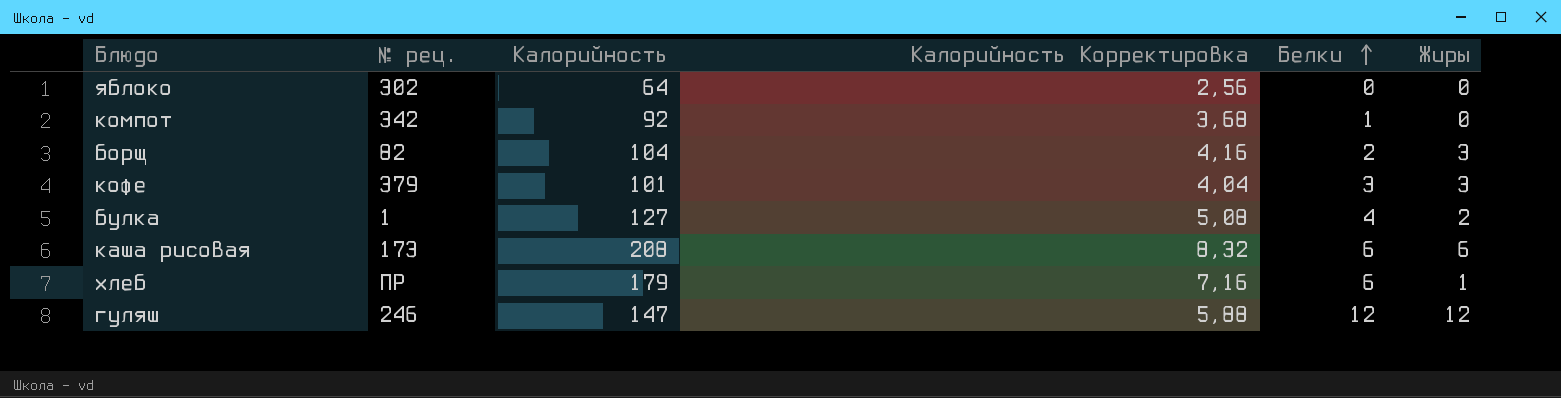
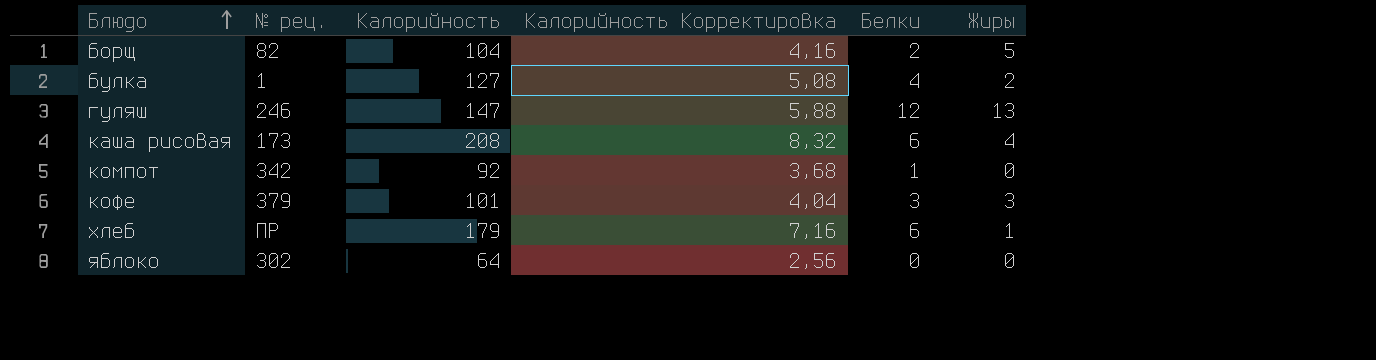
row order: Белки ascending -> Блюдо ascending
борщ | Жиры: 3 -> 5
гуляш | Жиры: 12 -> 13
каша рисовая | Жиры: 6 -> 4

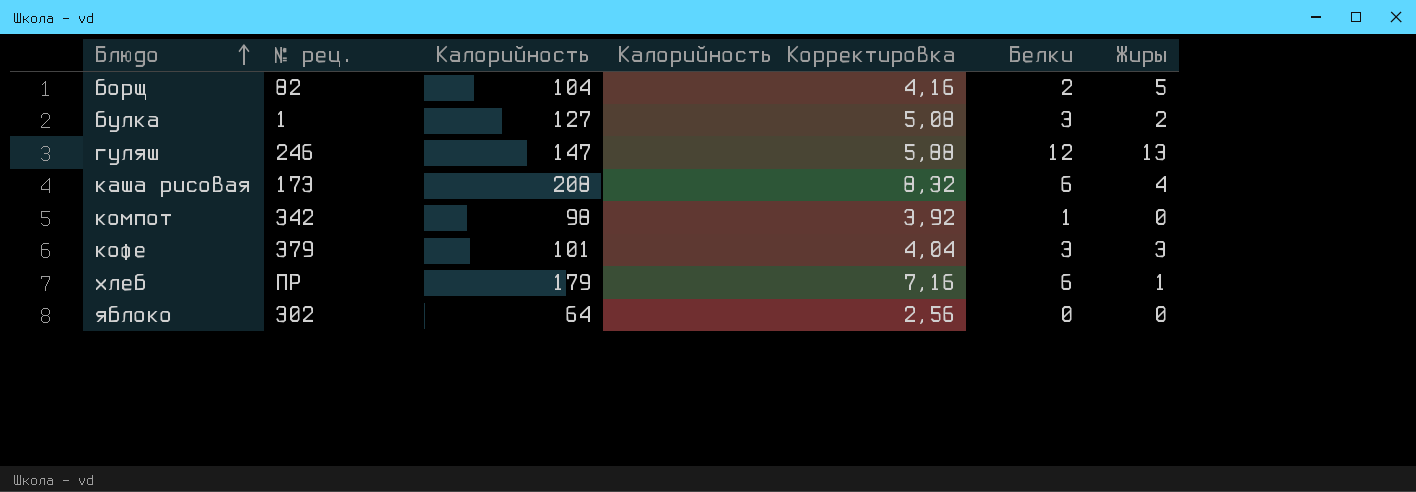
булка | Белки: 4 -> 3
компот | Калорийность: 92 -> 98
компот | Калорийность Корректировка: 3,68 -> 3,92

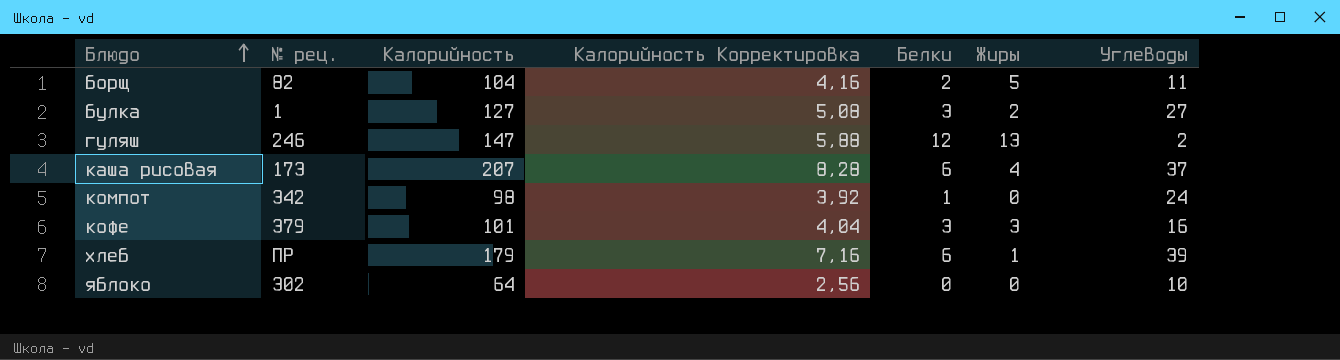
column Углеводы | position: none -> 7
каша рисовая | Калорийность: 208 -> 207
каша рисовая | Калорийность Корректировка: 8,32 -> 8,28

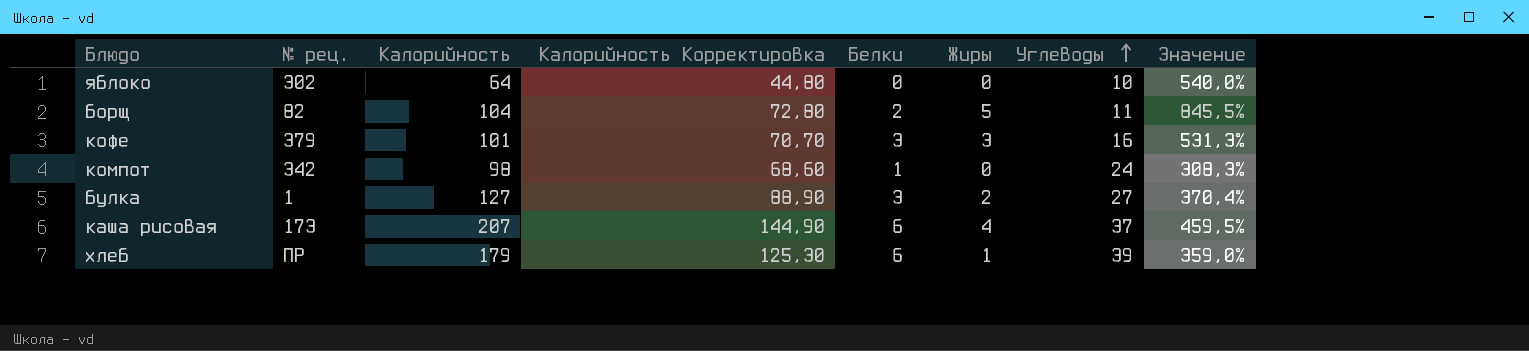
row order: Блюдо ascending -> Углеводы ascending
column Калорийность Корректировка | formula: [Калорийность] * 0,04 -> [Калорийность] * 0,7
column Значение | formula: none -> ([Калорийность] - [Углеводы]) / [Углеводы]
row гуляш: 246 | 147 | 5,88 | 12 | 13 | 2 -> none

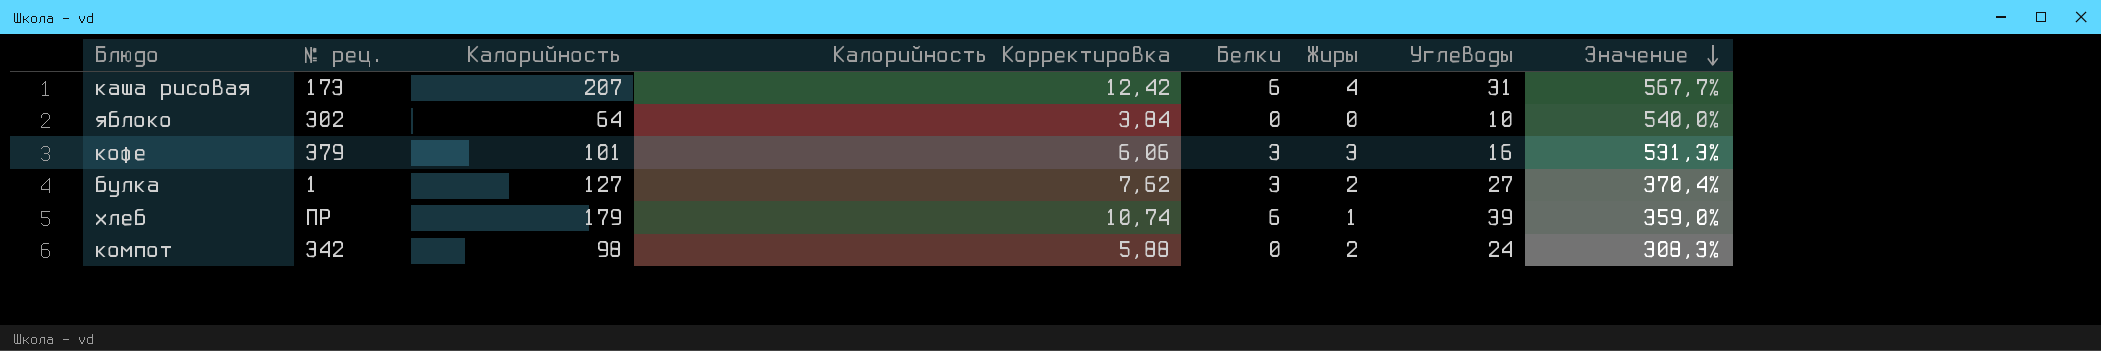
row order: Углеводы ascending -> Значение descending
column Калорийность Корректировка | formula: [Калорийность] * 0,7 -> [Калорийность] * 0,06
row борщ: 82 | 104 | 72,80 | 2 | 5 | 11 | 845,5% -> none
каша рисовая | Углеводы: 37 -> 31
каша рисовая | Значение: 459,5% -> 567,7%
компот | Белки: 1 -> 0
компот | Жиры: 0 -> 2

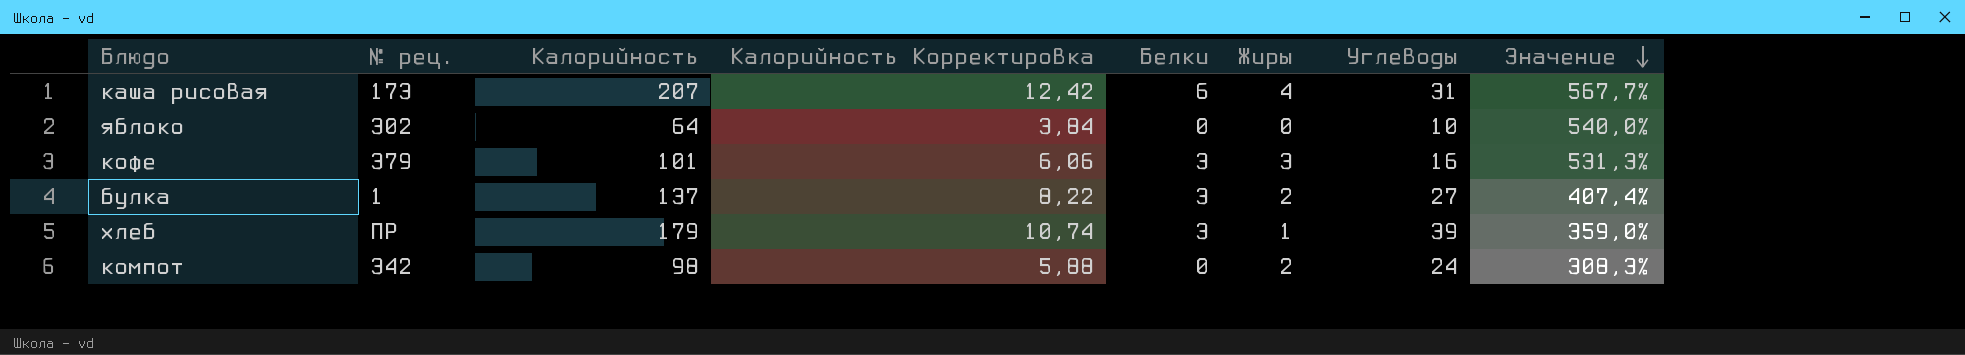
булка | Калорийность: 127 -> 137
булка | Калорийность Корректировка: 7,62 -> 8,22
булка | Значение: 370,4% -> 407,4%
хлеб | Белки: 6 -> 3

